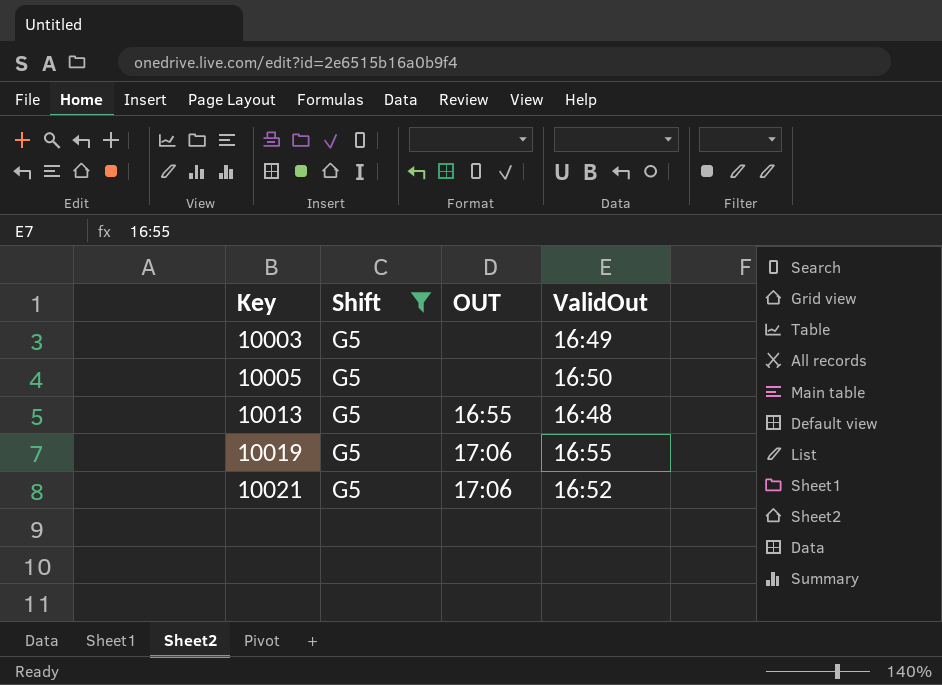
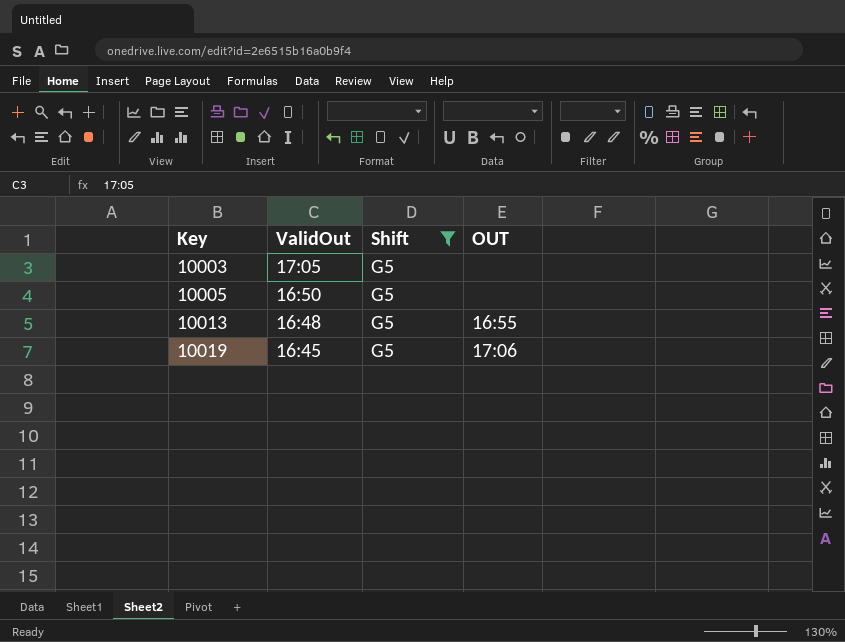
column ValidOut | position: 4 -> 2
row 10021: G5 | 17:06 | 16:52 -> none
10003 | ValidOut: 16:49 -> 17:05
10019 | ValidOut: 16:55 -> 16:45

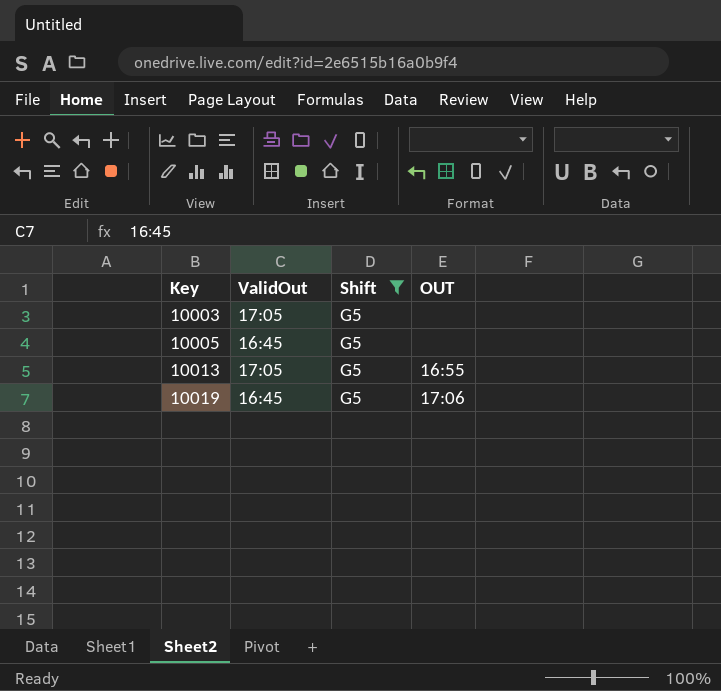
10005 | ValidOut: 16:50 -> 16:45
10013 | ValidOut: 16:48 -> 17:05

